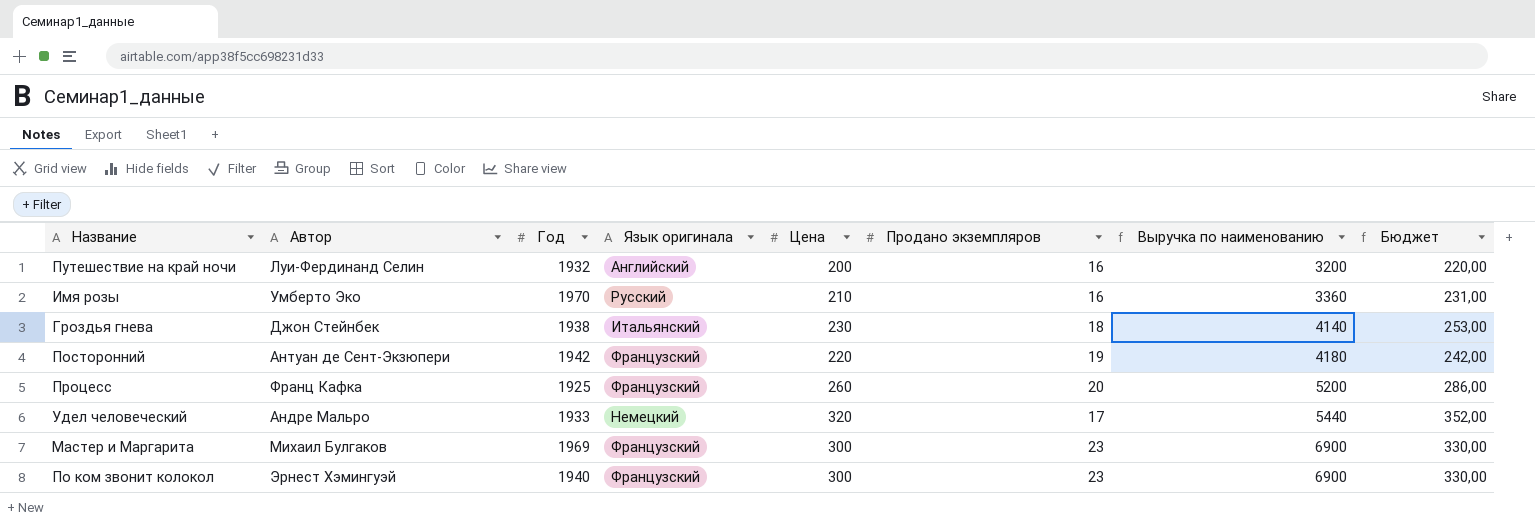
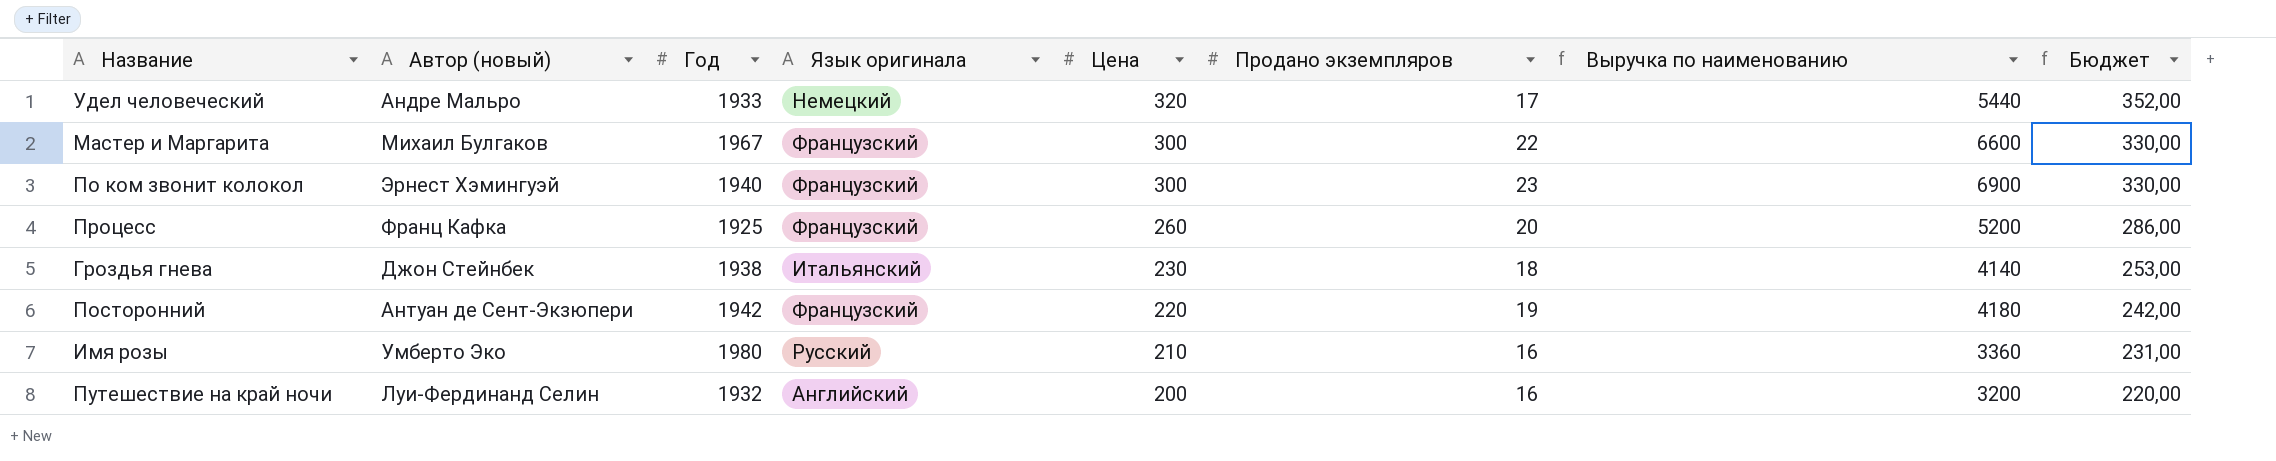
row order: Выручка по наименованию ascending -> Цена descending
column name: Автор -> Автор (новый)
Мастер и Маргарита | Год: 1969 -> 1967
Мастер и Маргарита | Продано экземпляров: 23 -> 22
Мастер и Маргарита | Выручка по наименованию: 6900 -> 6600
Имя розы | Год: 1970 -> 1980

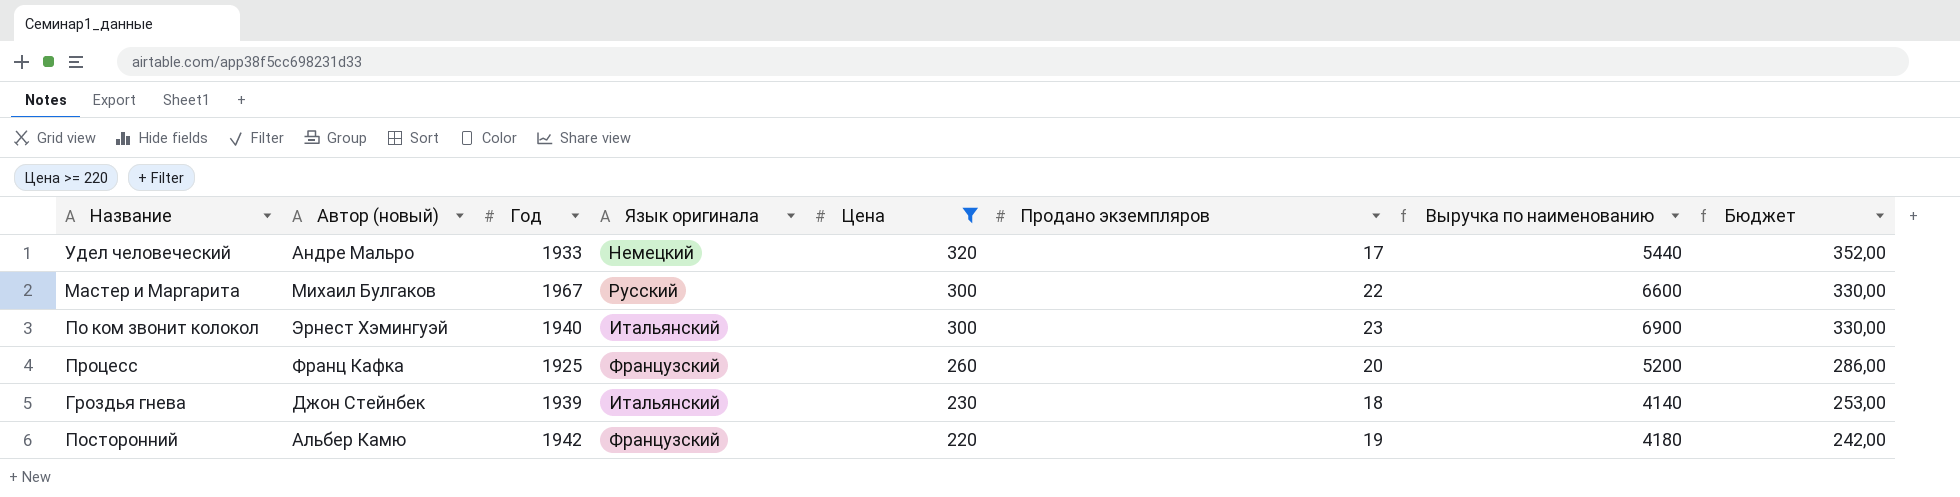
filter: none -> Цена >= 220
Мастер и Маргарита | Язык оригинала: Французский -> Русский
По ком звонит колокол | Язык оригинала: Французский -> Итальянский
Гроздья гнева | Год: 1938 -> 1939
Посторонний | Автор (новый): Антуан де Сент-Экзюпери -> Альбер Камю

